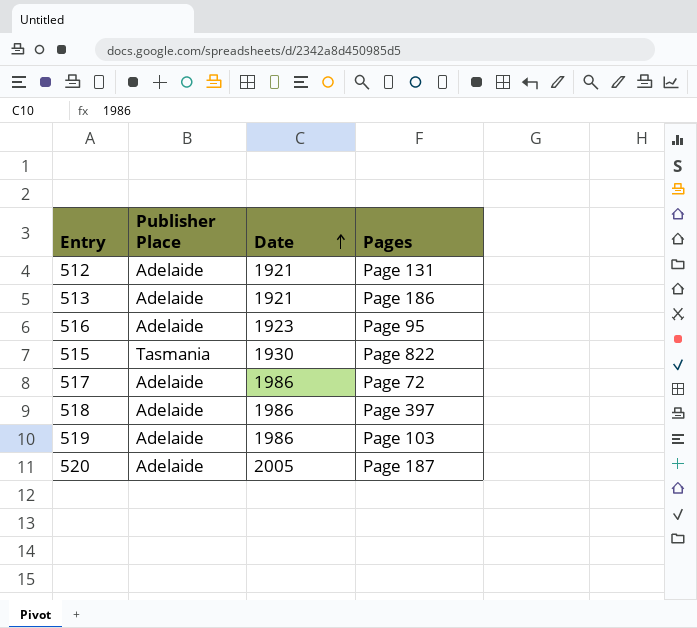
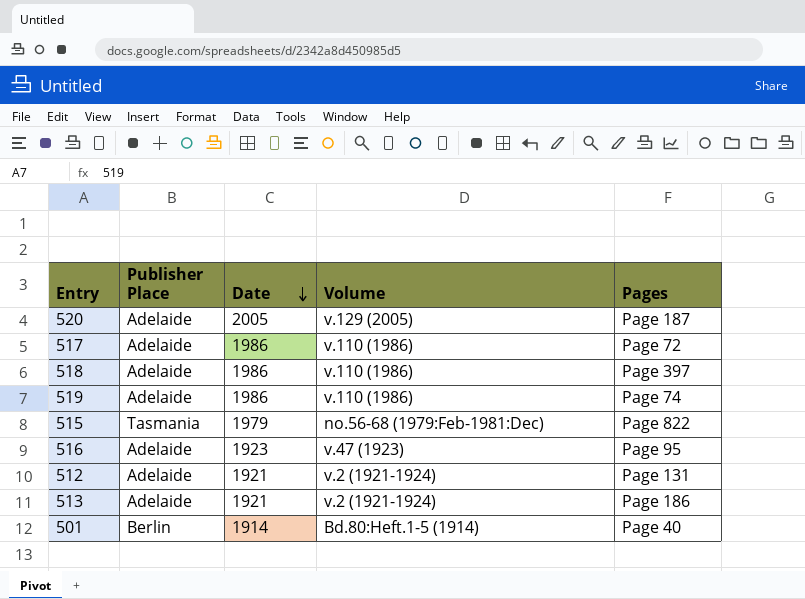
row order: Date ascending -> Date descending
column Volume | position: none -> 4
519 | Pages: Page 103 -> Page 74
515 | Date: 1930 -> 1979
row 501: none -> Berlin | 1914 | Bd.80:Heft.1-5 (1914) | Page 40

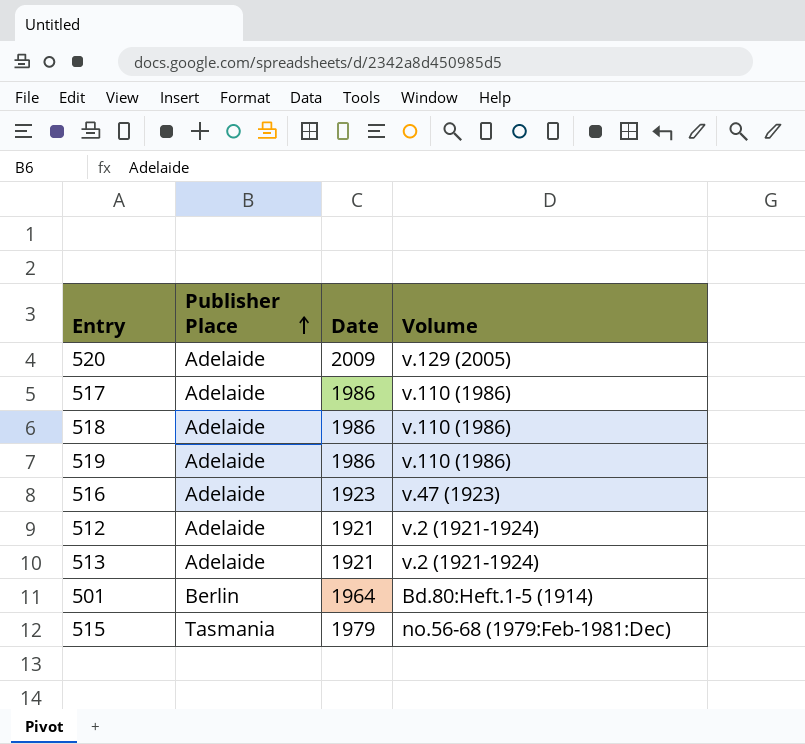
row order: Date descending -> Publisher Place ascending
column Pages | position: 5 -> none
520 | Date: 2005 -> 2009
501 | Date: 1914 -> 1964

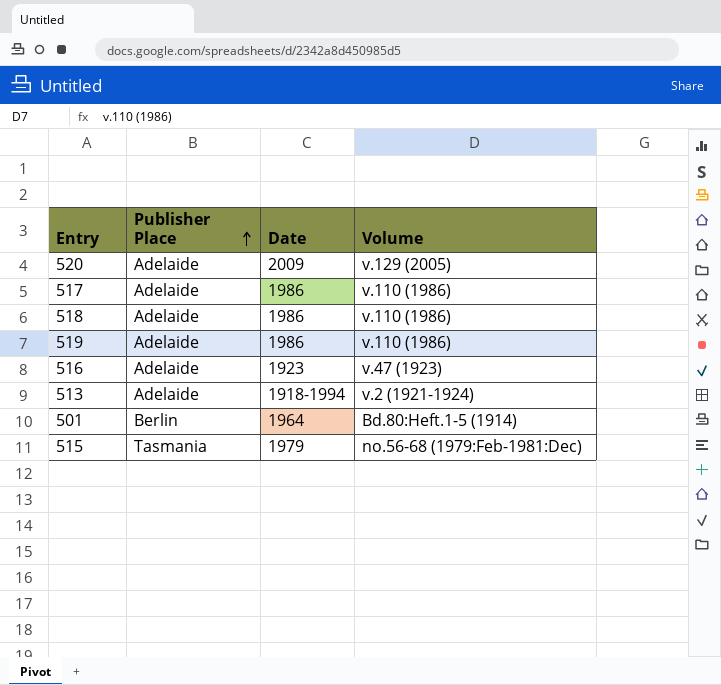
row 512: Adelaide | 1921 | v.2 (1921-1924) -> none
513 | Date: 1921 -> 1918-1994

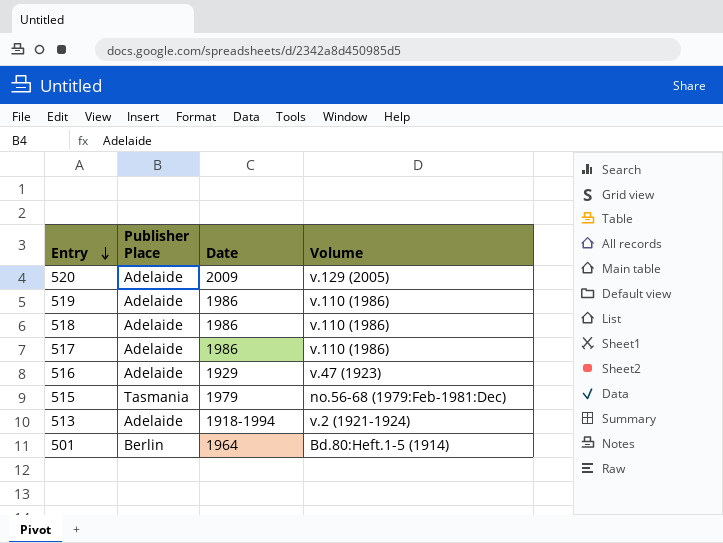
row order: Publisher Place ascending -> Entry descending
516 | Date: 1923 -> 1929

